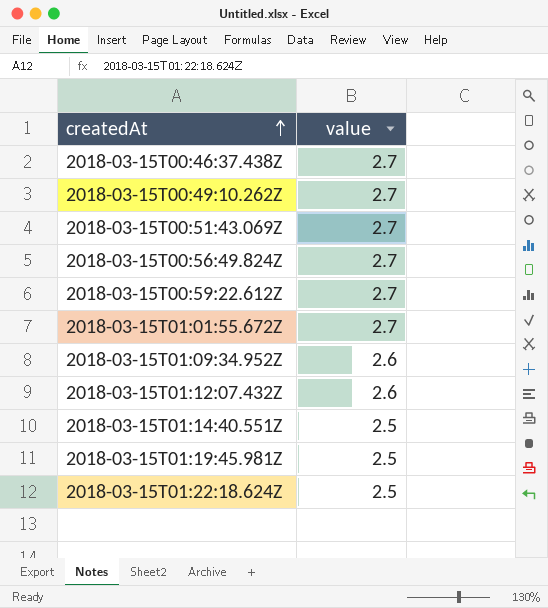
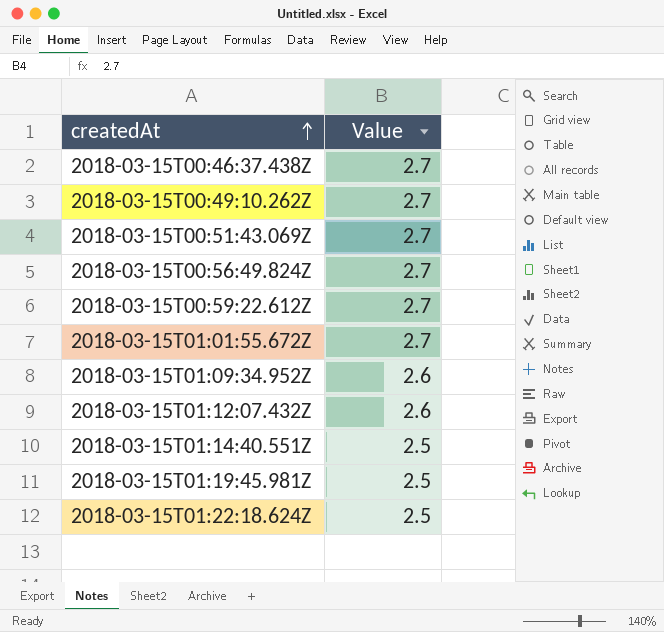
column name: value -> Value

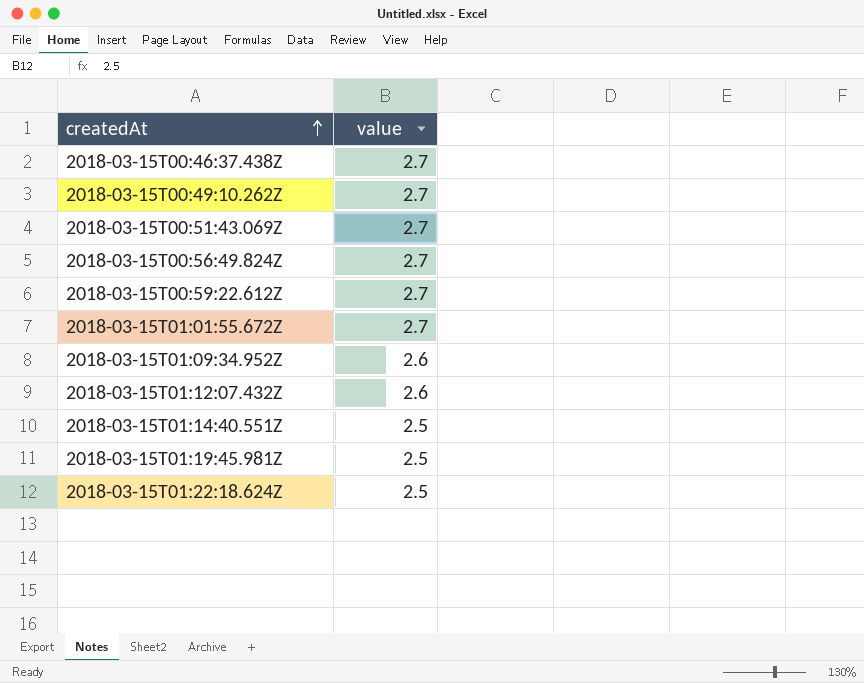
column name: Value -> value

